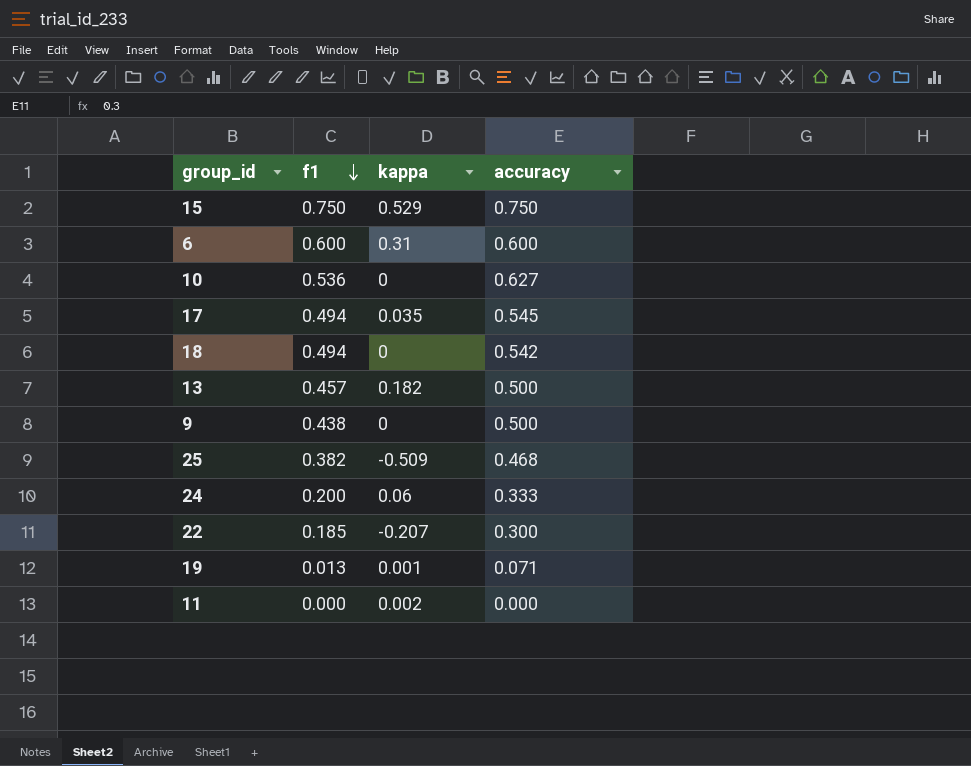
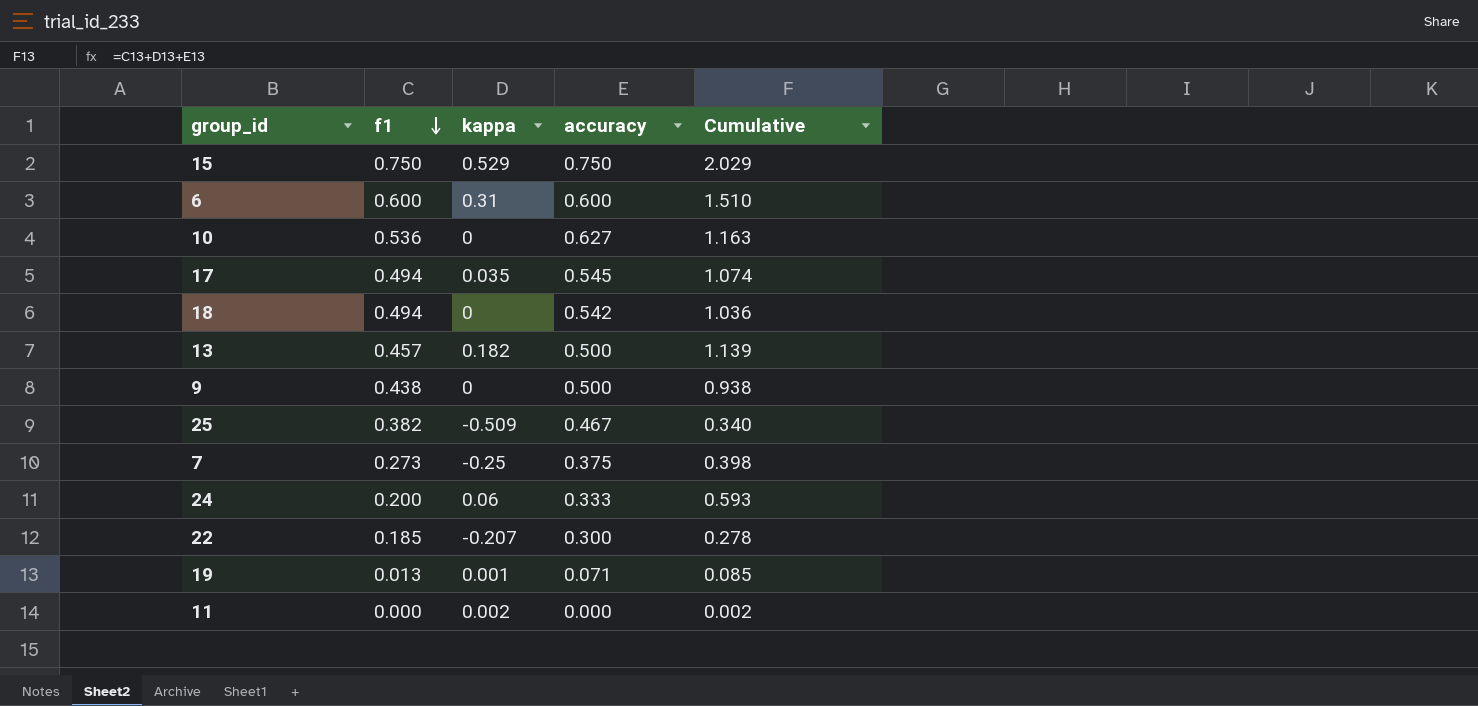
column Cumulative | formula: none -> [f1] + [kappa] + [accuracy]
25 | accuracy: 0.468 -> 0.467
row 7: none -> 0.273 | -0.25 | 0.375 | 0.398

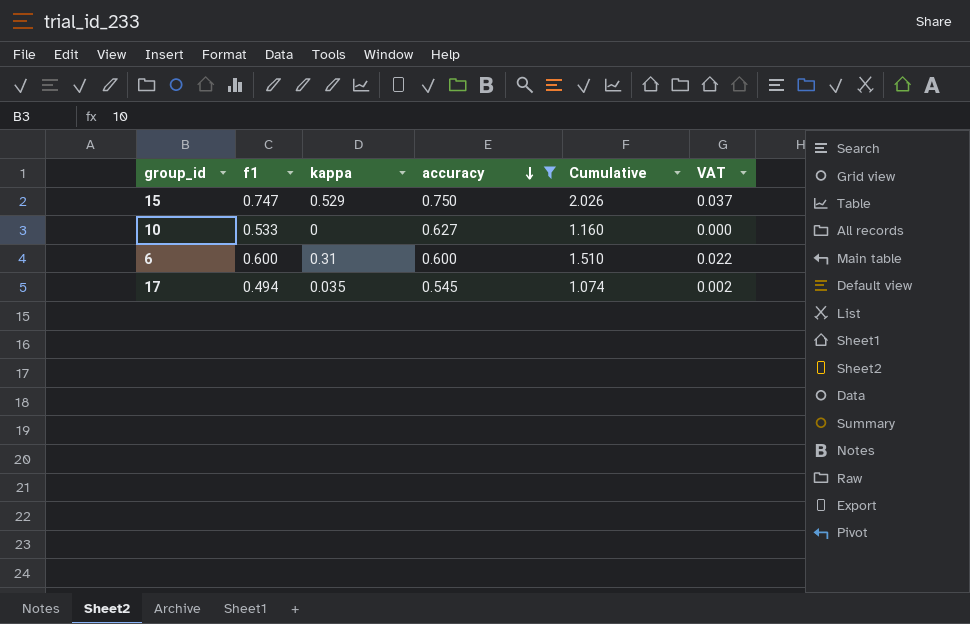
filter: none -> accuracy >= 0.545
row order: f1 descending -> accuracy descending
column VAT | formula: none -> [kappa] * 0.07
15 | f1: 0.750 -> 0.747
15 | Cumulative: 2.029 -> 2.026
10 | f1: 0.536 -> 0.533
10 | Cumulative: 1.163 -> 1.160

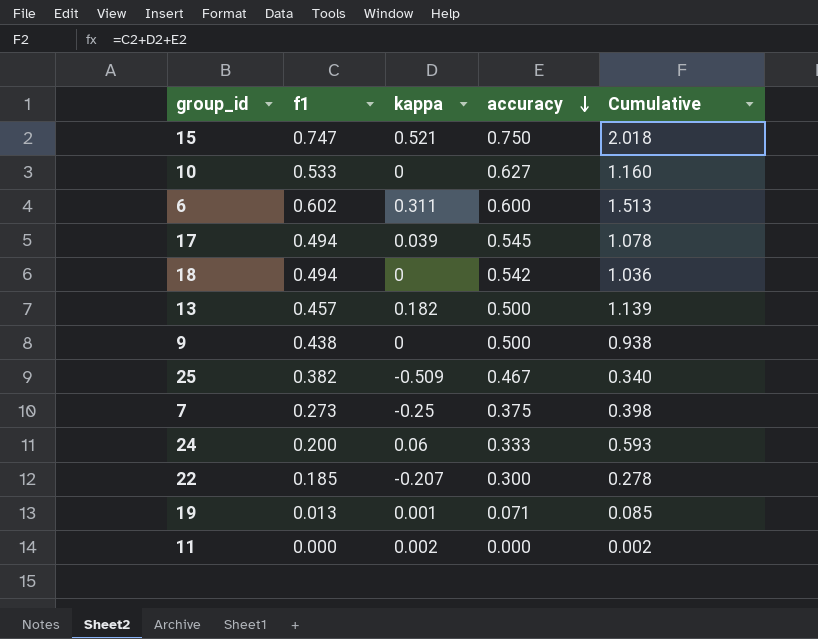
filter: accuracy >= 0.545 -> none
column VAT | formula: [kappa] * 0.07 -> none
15 | kappa: 0.529 -> 0.521
15 | Cumulative: 2.026 -> 2.018
6 | f1: 0.600 -> 0.602
6 | kappa: 0.31 -> 0.311
6 | Cumulative: 1.510 -> 1.513
17 | kappa: 0.035 -> 0.039
17 | Cumulative: 1.074 -> 1.078

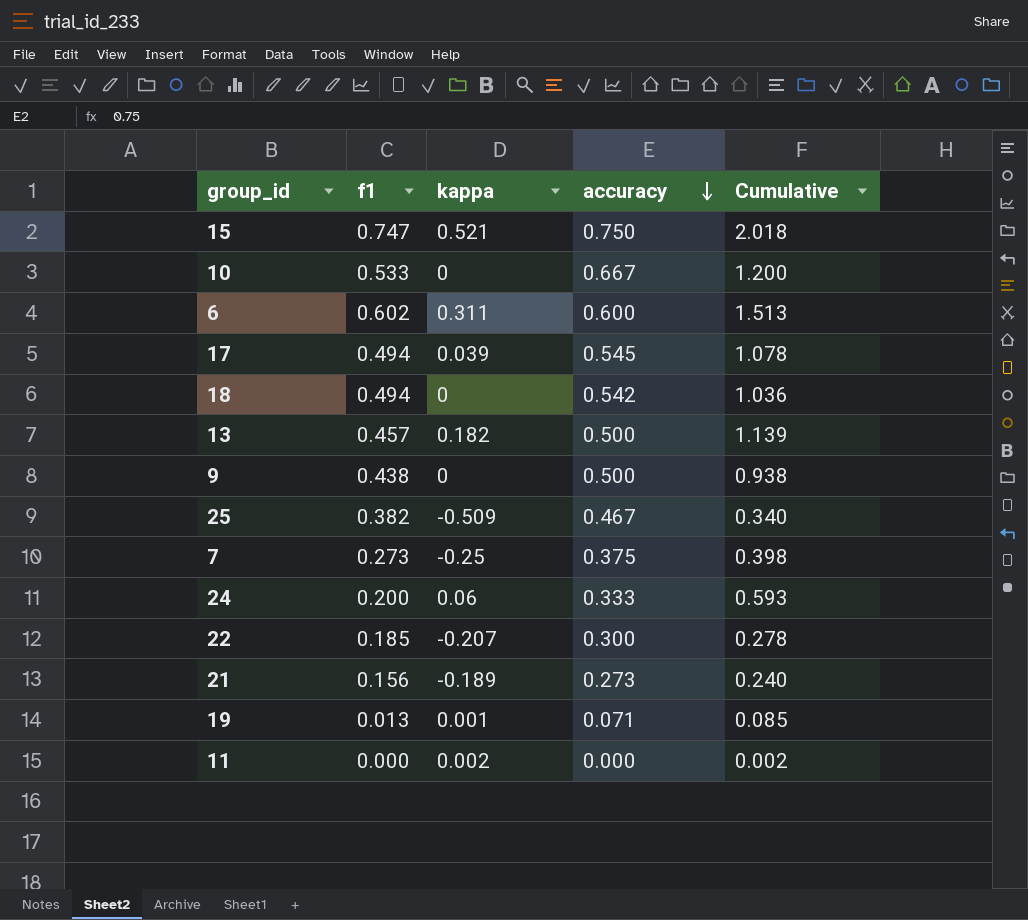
10 | accuracy: 0.627 -> 0.667
10 | Cumulative: 1.160 -> 1.200
row 21: none -> 0.156 | -0.189 | 0.273 | 0.240

